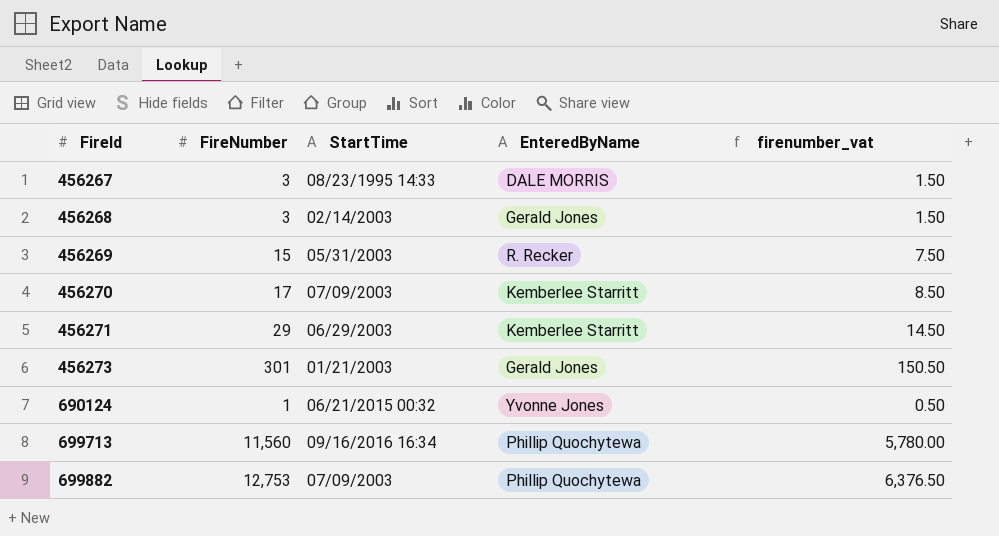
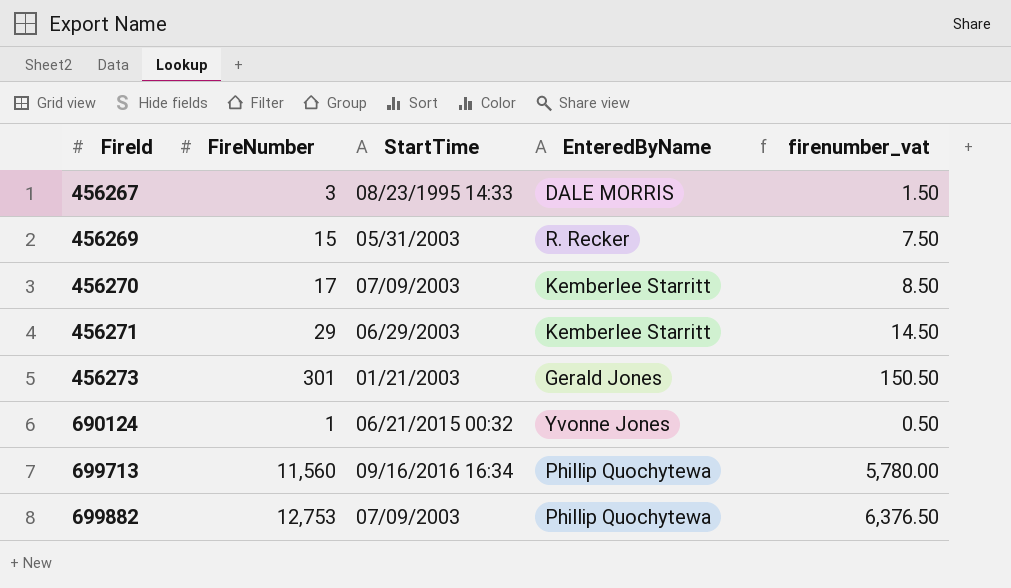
row 456268: 3 | 02/14/2003 | Gerald Jones | 1.50 -> none

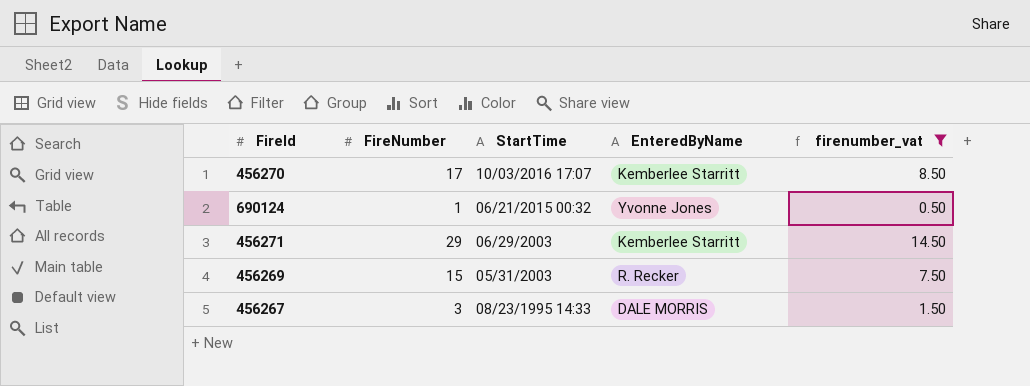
filter: none -> firenumber_vat <= 14.50
row order: FireId ascending -> StartTime descending
456270 | StartTime: 07/09/2003 -> 10/03/2016 17:07

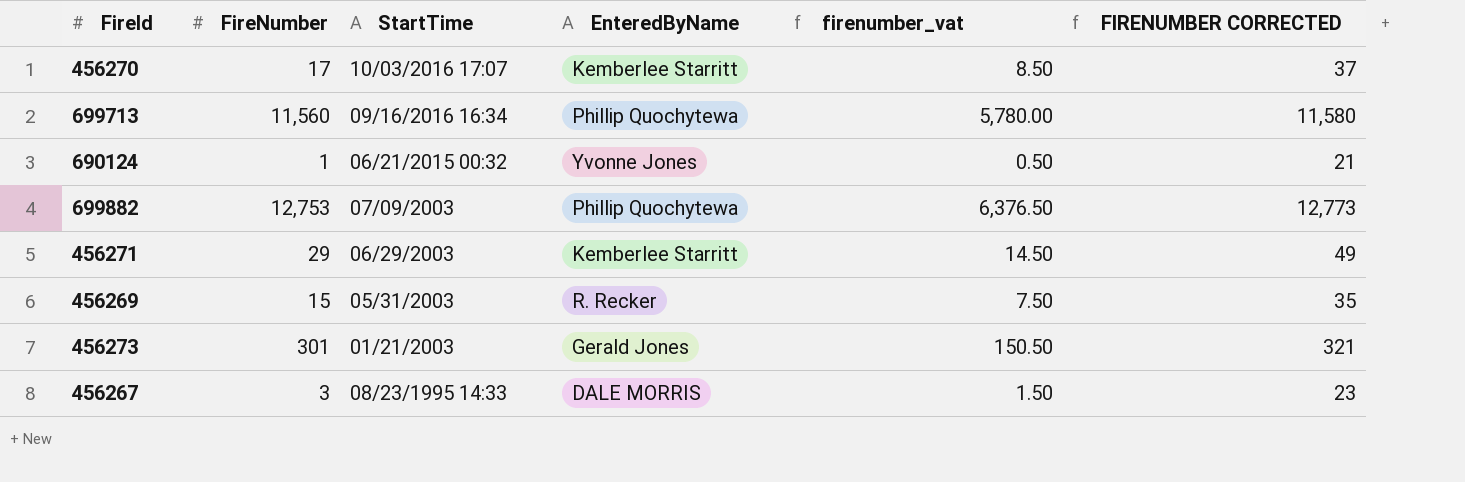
filter: firenumber_vat <= 14.50 -> none
column FIRENUMBER CORRECTED | formula: none -> [FireNumber] + 20

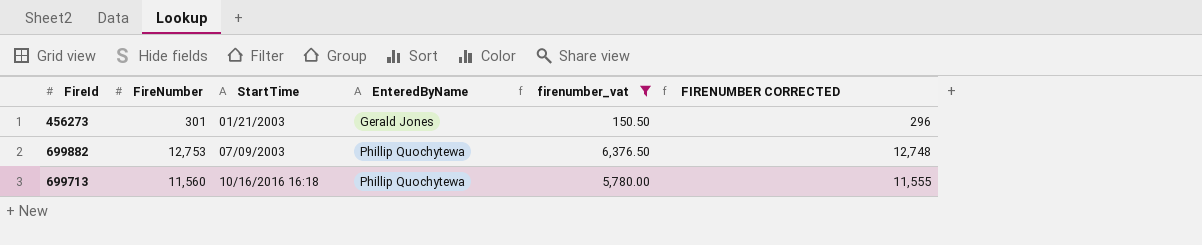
filter: none -> firenumber_vat >= 150.50
row order: StartTime descending -> StartTime ascending
column FIRENUMBER CORRECTED | formula: [FireNumber] + 20 -> [FireNumber] - 5
699713 | StartTime: 09/16/2016 16:34 -> 10/16/2016 16:18

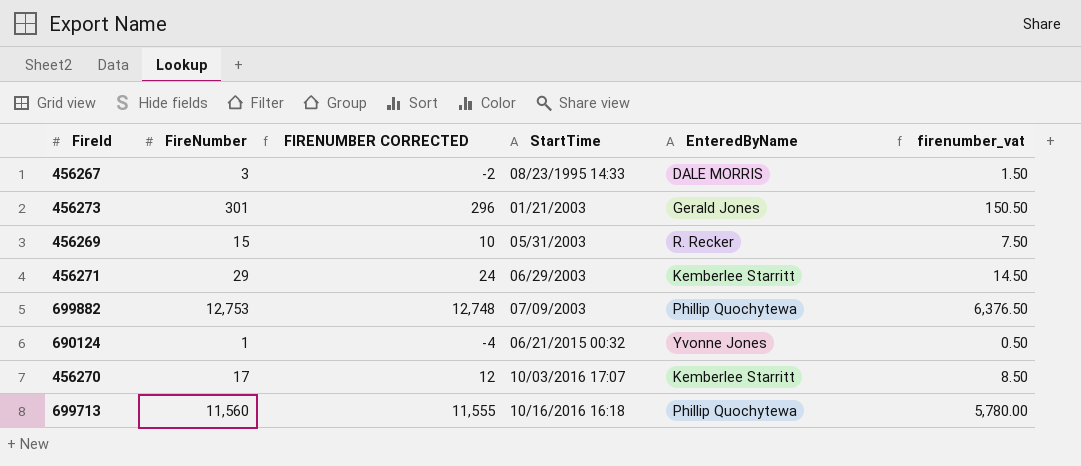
filter: firenumber_vat >= 150.50 -> none
column FIRENUMBER CORRECTED | position: 6 -> 3

